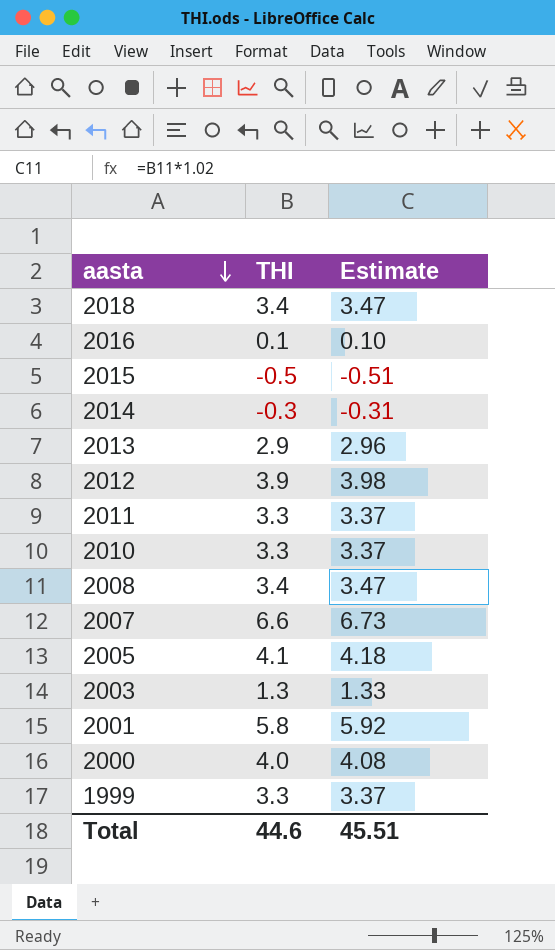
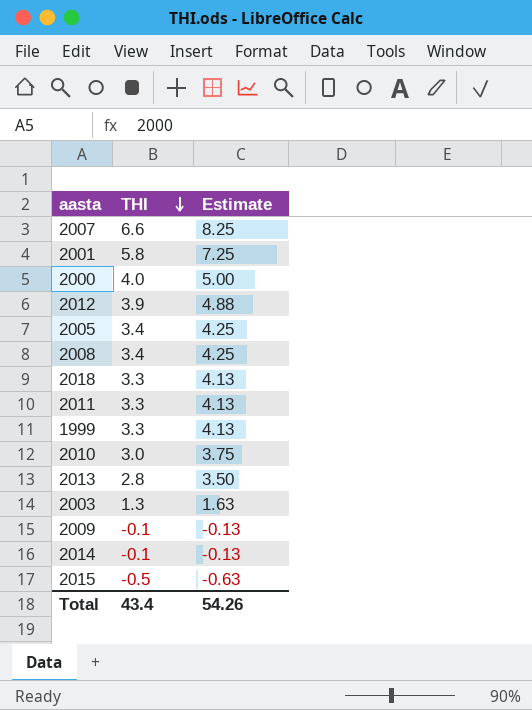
row order: aasta descending -> THI descending
column Estimate | formula: [THI] * 1.02 -> [THI] * 1.25
row 2016: 0.1 | 0.10 -> none
2005 | THI: 4.1 -> 3.4
2018 | THI: 3.4 -> 3.3
2010 | THI: 3.3 -> 3.0
2013 | THI: 2.9 -> 2.8
row 2009: none -> -0.1 | -0.13
2014 | THI: -0.3 -> -0.1
Total | THI: 44.6 -> 43.4
Total | Estimate: 45.51 -> 54.26

